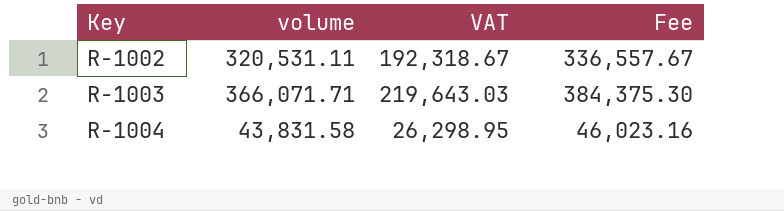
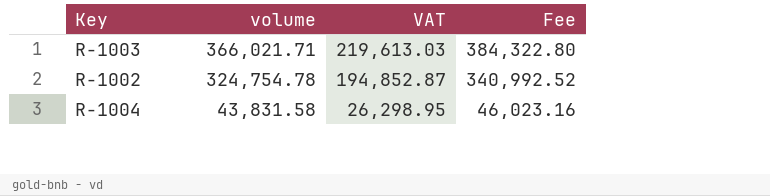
row order: Key ascending -> volume descending
R-1003 | volume: 366,071.71 -> 366,021.71
R-1003 | VAT: 219,643.03 -> 219,613.03
R-1003 | Fee: 384,375.30 -> 384,322.80
R-1002 | volume: 320,531.11 -> 324,754.78
R-1002 | VAT: 192,318.67 -> 194,852.87
R-1002 | Fee: 336,557.67 -> 340,992.52

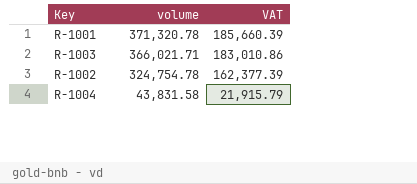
column Fee | formula: [volume] * 1.05 -> none
column VAT | formula: [volume] * 0.6 -> [volume] * 0.5
row R-1001: none -> 371,320.78 | 185,660.39

